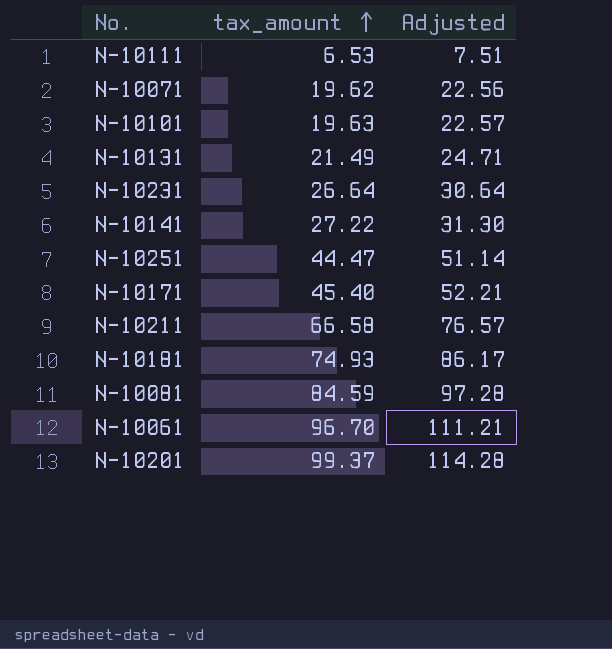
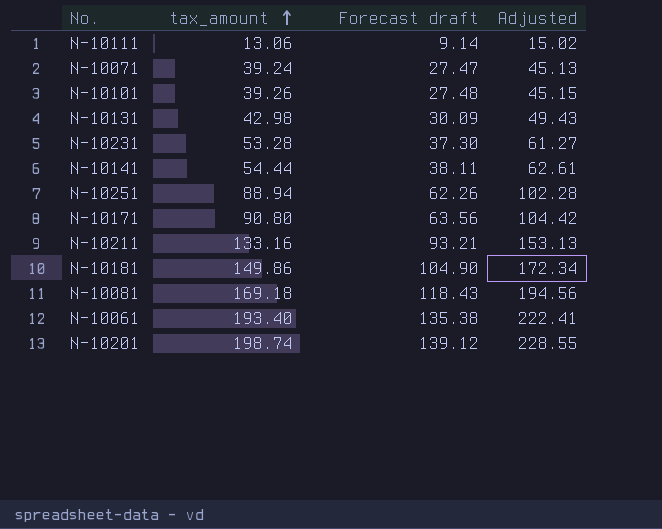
column Forecast draft | formula: none -> [tax_amount] * 0.7
N-10111 | tax_amount: 6.53 -> 13.06
N-10111 | Adjusted: 7.51 -> 15.02
N-10071 | tax_amount: 19.62 -> 39.24
N-10071 | Adjusted: 22.56 -> 45.13
N-10101 | tax_amount: 19.63 -> 39.26
N-10101 | Adjusted: 22.57 -> 45.15
N-10131 | tax_amount: 21.49 -> 42.98
N-10131 | Adjusted: 24.71 -> 49.43
N-10231 | tax_amount: 26.64 -> 53.28
N-10231 | Adjusted: 30.64 -> 61.27
N-10141 | tax_amount: 27.22 -> 54.44
N-10141 | Adjusted: 31.30 -> 62.61
N-10251 | tax_amount: 44.47 -> 88.94
N-10251 | Adjusted: 51.14 -> 102.28
N-10171 | tax_amount: 45.40 -> 90.80
N-10171 | Adjusted: 52.21 -> 104.42
N-10211 | tax_amount: 66.58 -> 133.16
N-10211 | Adjusted: 76.57 -> 153.13
N-10181 | tax_amount: 74.93 -> 149.86
N-10181 | Adjusted: 86.17 -> 172.34
N-10081 | tax_amount: 84.59 -> 169.18
N-10081 | Adjusted: 97.28 -> 194.56
N-10061 | tax_amount: 96.70 -> 193.40
N-10061 | Adjusted: 111.21 -> 222.41
N-10201 | tax_amount: 99.37 -> 198.74
N-10201 | Adjusted: 114.28 -> 228.55

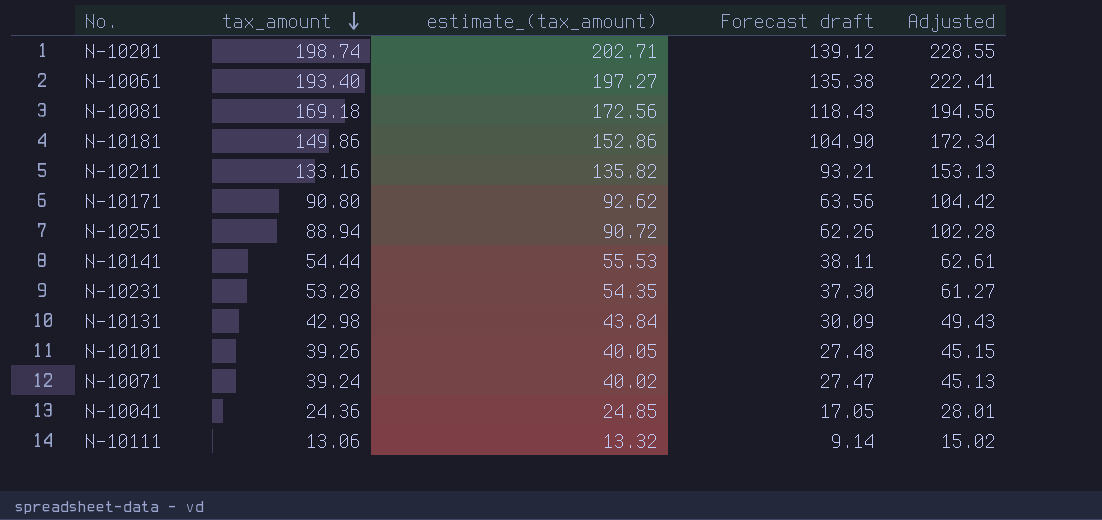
row order: tax_amount ascending -> tax_amount descending
column estimate_(tax_amount) | formula: none -> [tax_amount] * 1.02
row N-10041: none -> 24.36 | 24.85 | 17.05 | 28.01

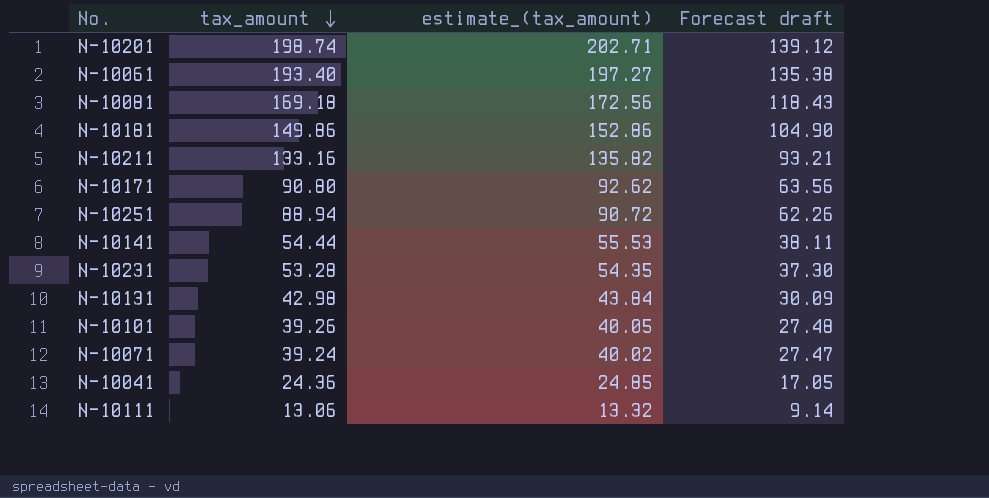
column Adjusted | formula: [tax_amount] * 1.15 -> none

